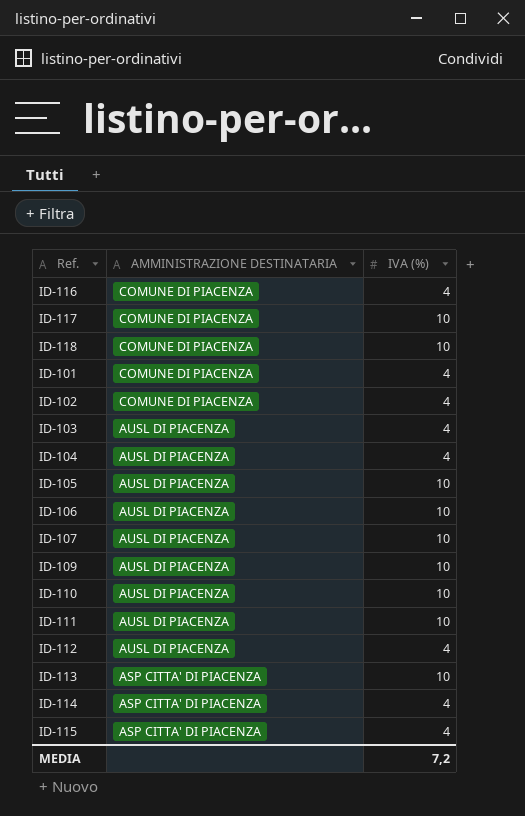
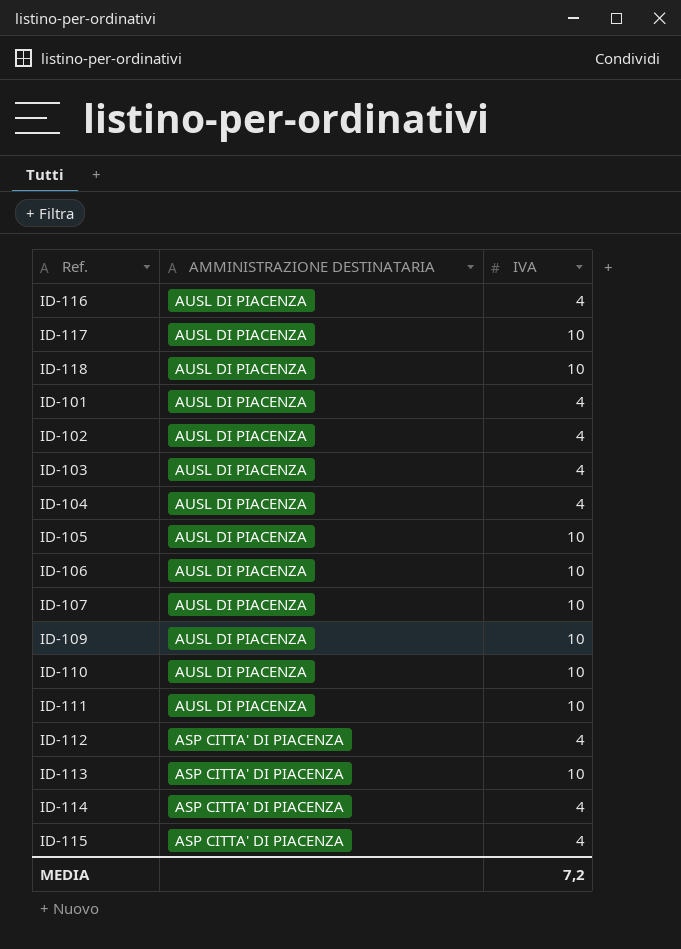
column name: IVA (%) -> IVA
ID-116 | AMMINISTRAZIONE DESTINATARIA: COMUNE DI PIACENZA -> AUSL DI PIACENZA
ID-117 | AMMINISTRAZIONE DESTINATARIA: COMUNE DI PIACENZA -> AUSL DI PIACENZA
ID-118 | AMMINISTRAZIONE DESTINATARIA: COMUNE DI PIACENZA -> AUSL DI PIACENZA
ID-101 | AMMINISTRAZIONE DESTINATARIA: COMUNE DI PIACENZA -> AUSL DI PIACENZA
ID-102 | AMMINISTRAZIONE DESTINATARIA: COMUNE DI PIACENZA -> AUSL DI PIACENZA
ID-112 | AMMINISTRAZIONE DESTINATARIA: AUSL DI PIACENZA -> ASP CITTA' DI PIACENZA

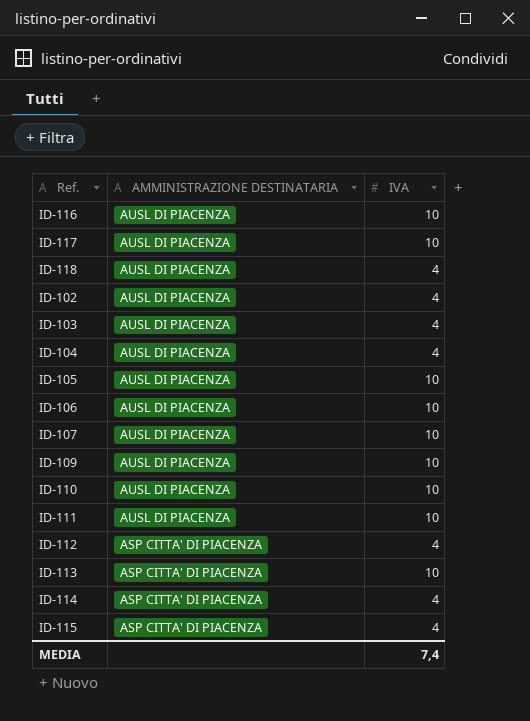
row ID-101: AUSL DI PIACENZA | 4 -> none
ID-116 | IVA: 4 -> 10
ID-118 | IVA: 10 -> 4
MEDIA | IVA: 7,2 -> 7,4

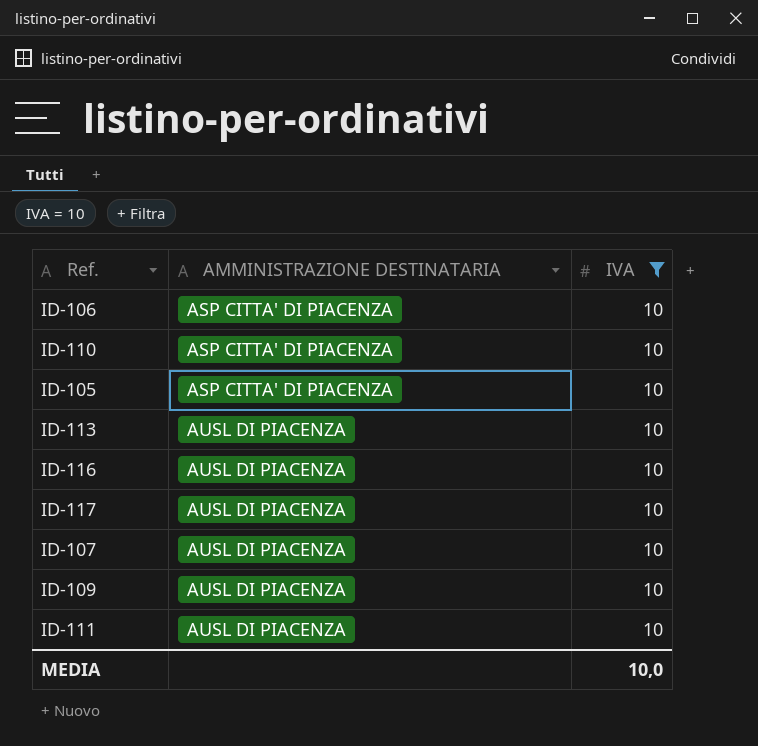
filter: none -> IVA = 10
row order: AMMINISTRAZIONE DESTINATARIA descending -> AMMINISTRAZIONE DESTINATARIA ascending
ID-106 | AMMINISTRAZIONE DESTINATARIA: AUSL DI PIACENZA -> ASP CITTA' DI PIACENZA
ID-110 | AMMINISTRAZIONE DESTINATARIA: AUSL DI PIACENZA -> ASP CITTA' DI PIACENZA
ID-105 | AMMINISTRAZIONE DESTINATARIA: AUSL DI PIACENZA -> ASP CITTA' DI PIACENZA
ID-113 | AMMINISTRAZIONE DESTINATARIA: ASP CITTA' DI PIACENZA -> AUSL DI PIACENZA
MEDIA | IVA: 7,4 -> 10,0

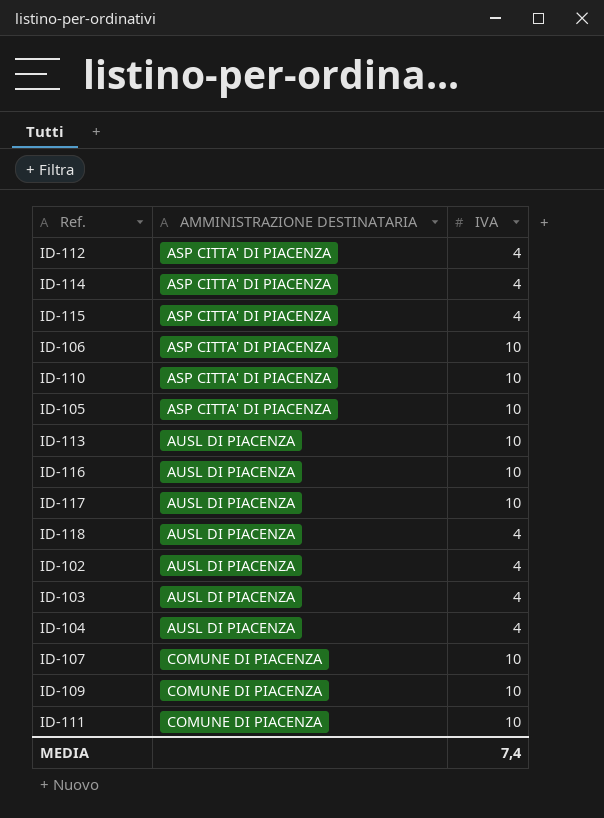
filter: IVA = 10 -> none
ID-107 | AMMINISTRAZIONE DESTINATARIA: AUSL DI PIACENZA -> COMUNE DI PIACENZA
ID-109 | AMMINISTRAZIONE DESTINATARIA: AUSL DI PIACENZA -> COMUNE DI PIACENZA
ID-111 | AMMINISTRAZIONE DESTINATARIA: AUSL DI PIACENZA -> COMUNE DI PIACENZA
MEDIA | IVA: 10,0 -> 7,4

